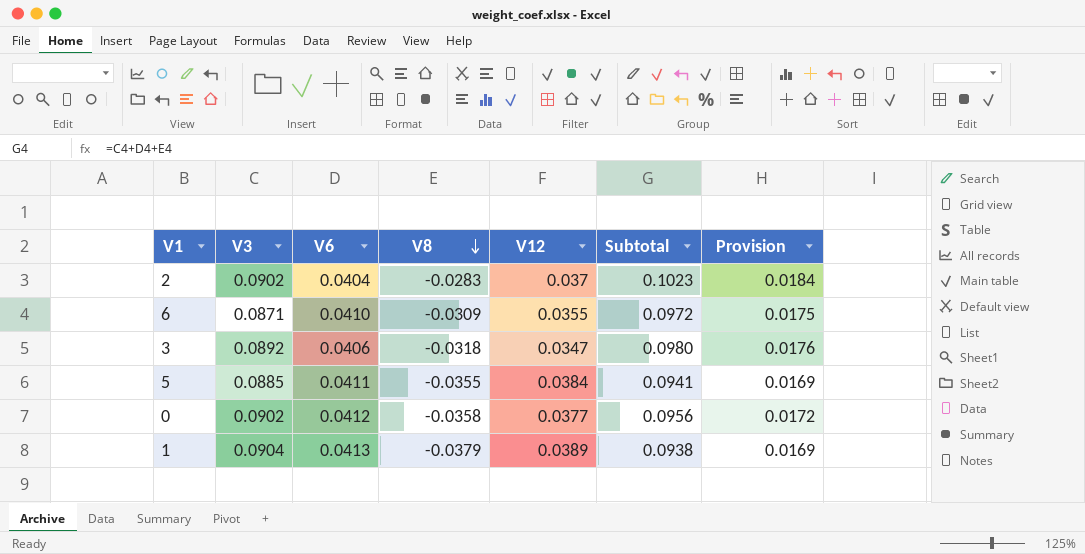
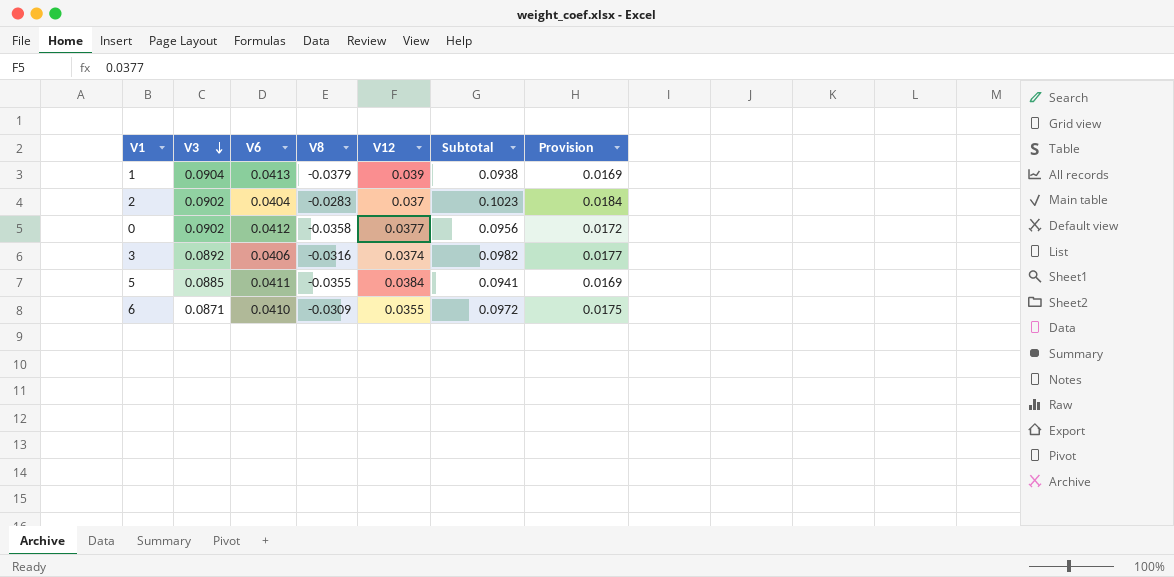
row order: V8 descending -> V3 descending
1 | V12: 0.0389 -> 0.039
3 | V8: -0.0318 -> -0.0316
3 | V12: 0.0347 -> 0.0374
3 | Subtotal: 0.0980 -> 0.0982
3 | Provision: 0.0176 -> 0.0177

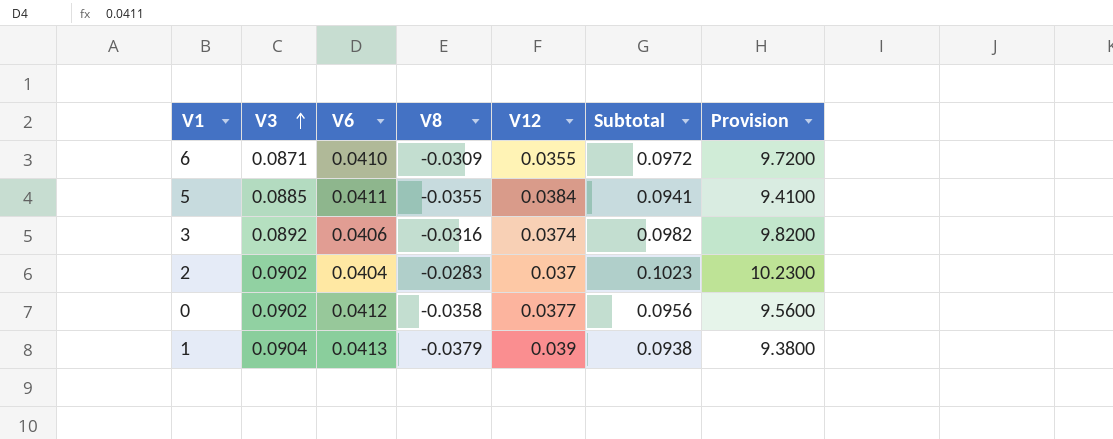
row order: V3 descending -> V3 ascending
column Provision | formula: [Subtotal] * 0.18 -> [Subtotal] * 100

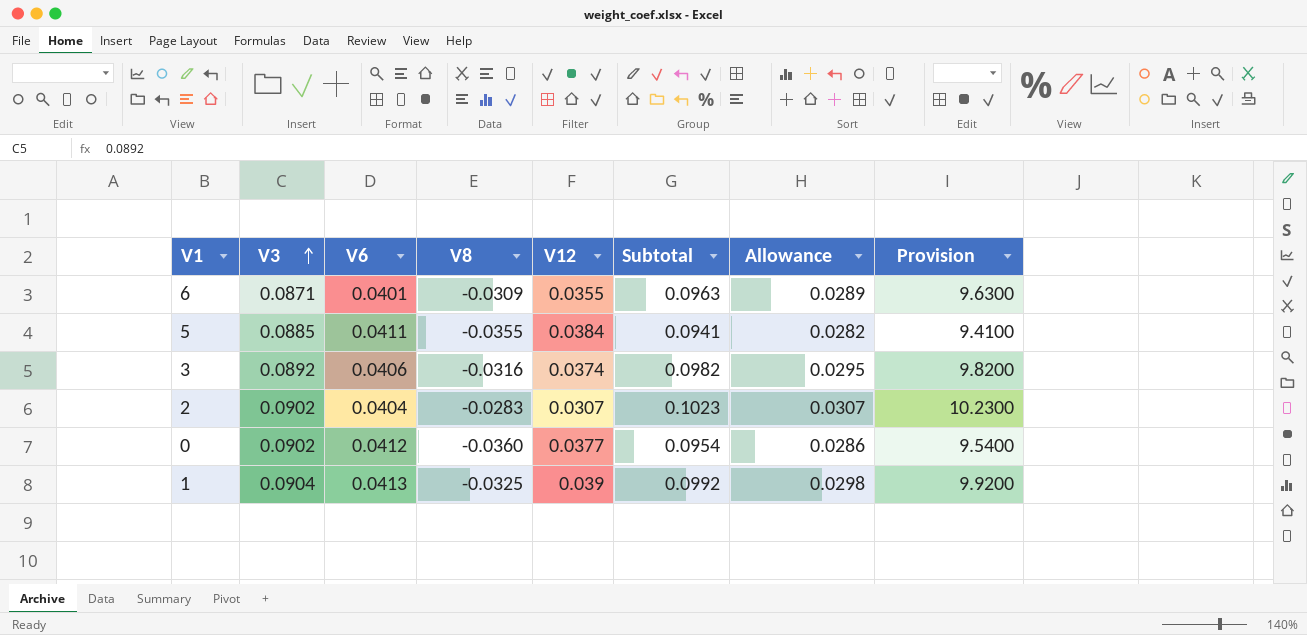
column Allowance | formula: none -> [Subtotal] * 0.3
6 | V6: 0.0410 -> 0.0401
6 | Subtotal: 0.0972 -> 0.0963
6 | Provision: 9.7200 -> 9.6300
2 | V12: 0.037 -> 0.0307
0 | V8: -0.0358 -> -0.0360
0 | Subtotal: 0.0956 -> 0.0954
0 | Provision: 9.5600 -> 9.5400
1 | V8: -0.0379 -> -0.0325
1 | Subtotal: 0.0938 -> 0.0992
1 | Provision: 9.3800 -> 9.9200

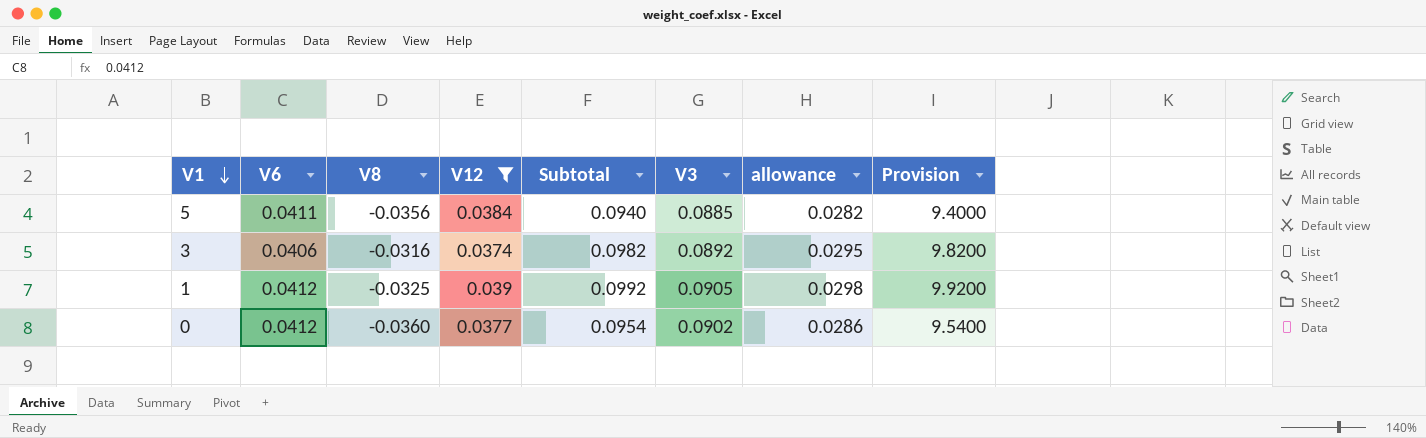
filter: none -> V12 >= 0.0374
row order: V3 ascending -> V1 descending
column V3 | position: 2 -> 6
column name: Allowance -> allowance
5 | V8: -0.0355 -> -0.0356
5 | Subtotal: 0.0941 -> 0.0940
5 | Provision: 9.4100 -> 9.4000
1 | V6: 0.0413 -> 0.0412
1 | V3: 0.0904 -> 0.0905

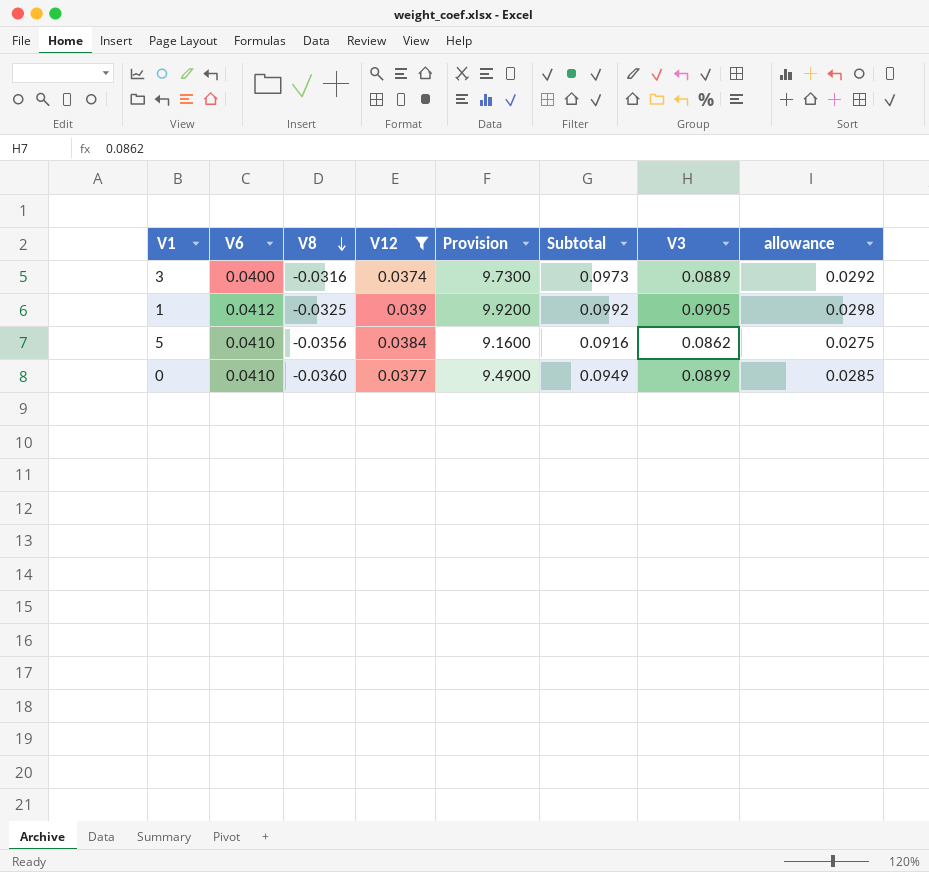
row order: V1 descending -> V8 descending
column Provision | position: 8 -> 5
3 | V6: 0.0406 -> 0.0400
3 | Provision: 9.8200 -> 9.7300
3 | Subtotal: 0.0982 -> 0.0973
3 | V3: 0.0892 -> 0.0889
3 | allowance: 0.0295 -> 0.0292
5 | V6: 0.0411 -> 0.0410
5 | Provision: 9.4000 -> 9.1600
5 | Subtotal: 0.0940 -> 0.0916
5 | V3: 0.0885 -> 0.0862
5 | allowance: 0.0282 -> 0.0275
0 | V6: 0.0412 -> 0.0410
0 | Provision: 9.5400 -> 9.4900
0 | Subtotal: 0.0954 -> 0.0949
0 | V3: 0.0902 -> 0.0899
0 | allowance: 0.0286 -> 0.0285

